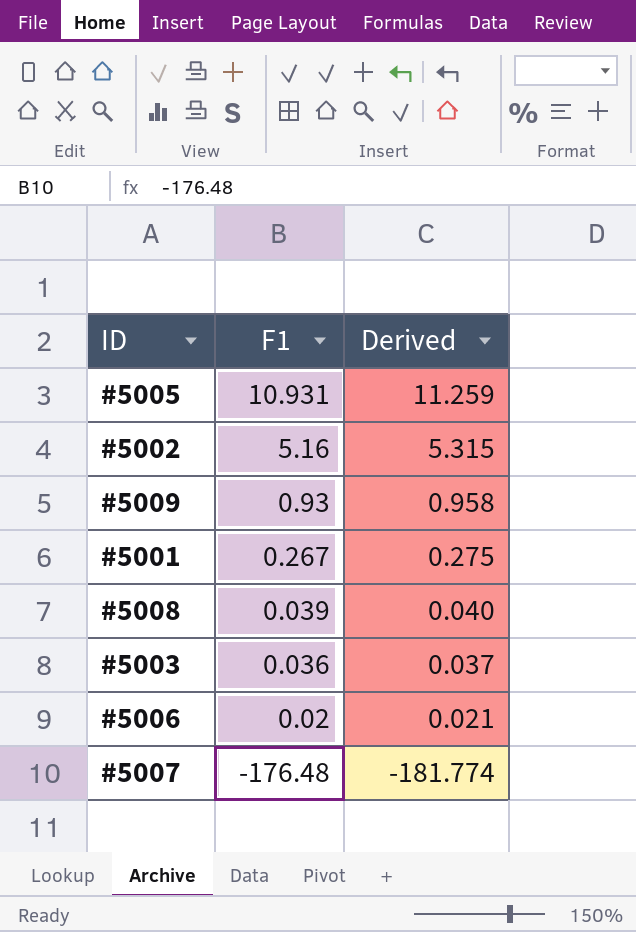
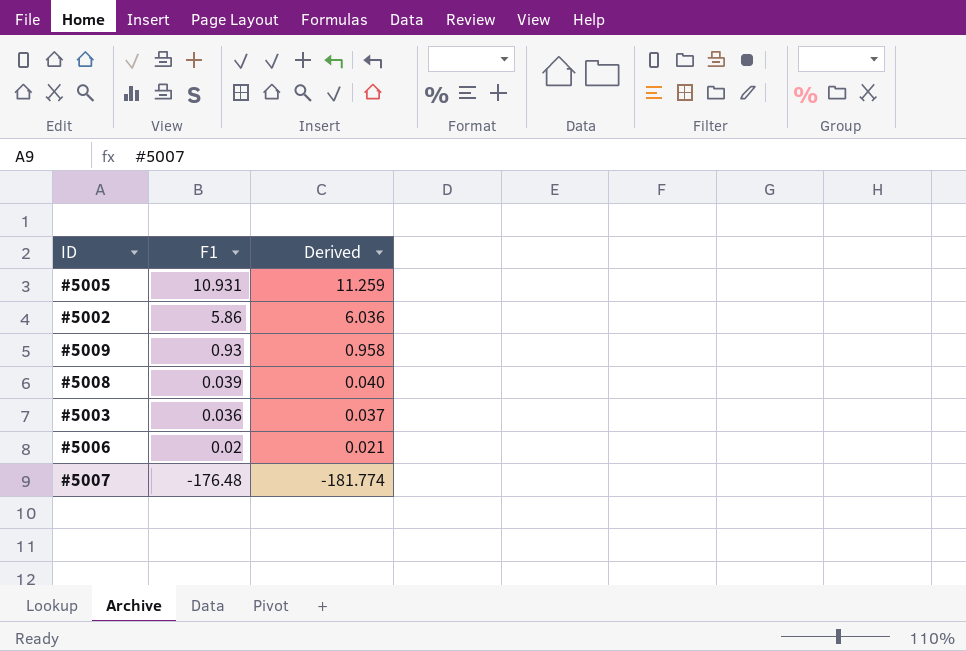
row #5001: 0.267 | 0.275 -> none
#5002 | F1: 5.16 -> 5.86
#5002 | Derived: 5.315 -> 6.036

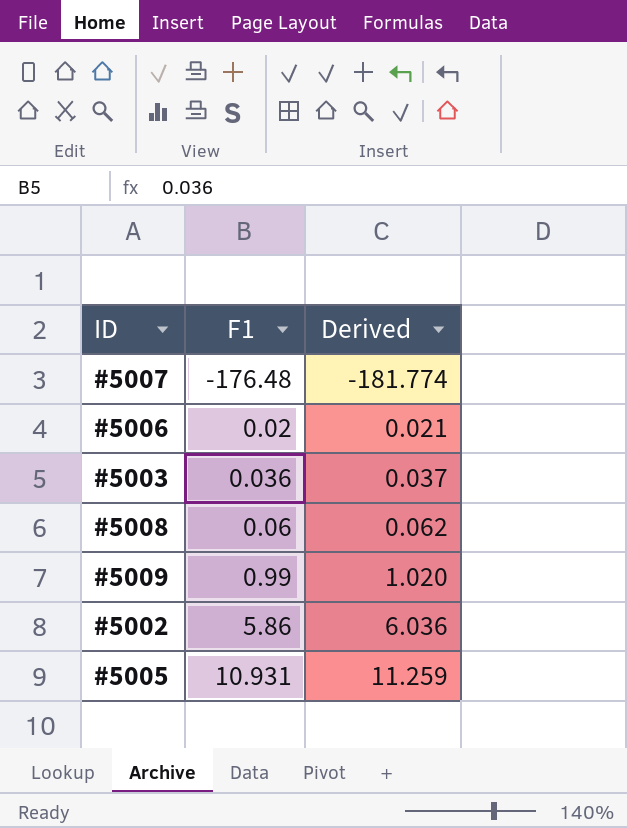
row order: F1 descending -> F1 ascending
#5008 | F1: 0.039 -> 0.06
#5008 | Derived: 0.040 -> 0.062
#5009 | F1: 0.93 -> 0.99
#5009 | Derived: 0.958 -> 1.020

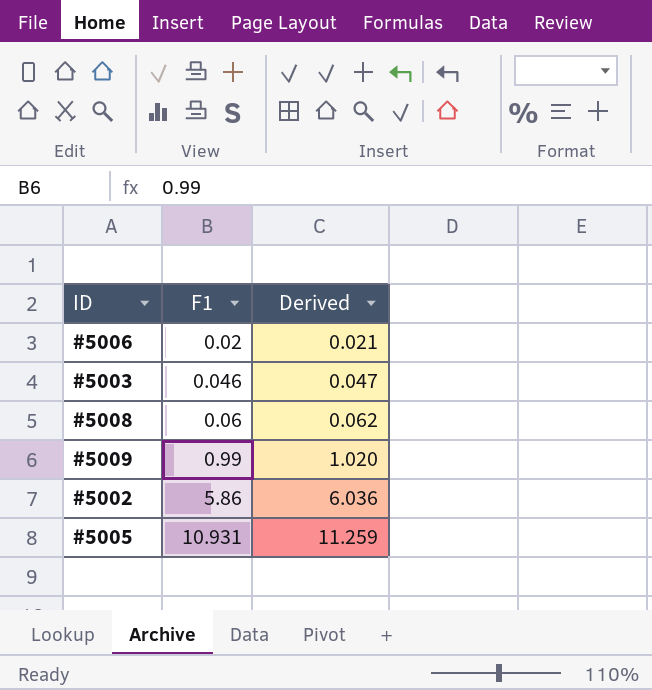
row #5007: -176.48 | -181.774 -> none
#5003 | F1: 0.036 -> 0.046
#5003 | Derived: 0.037 -> 0.047

